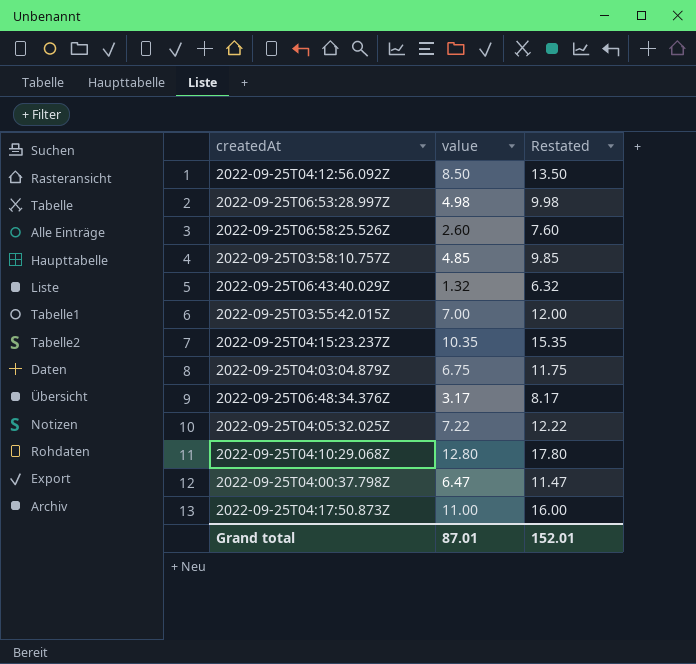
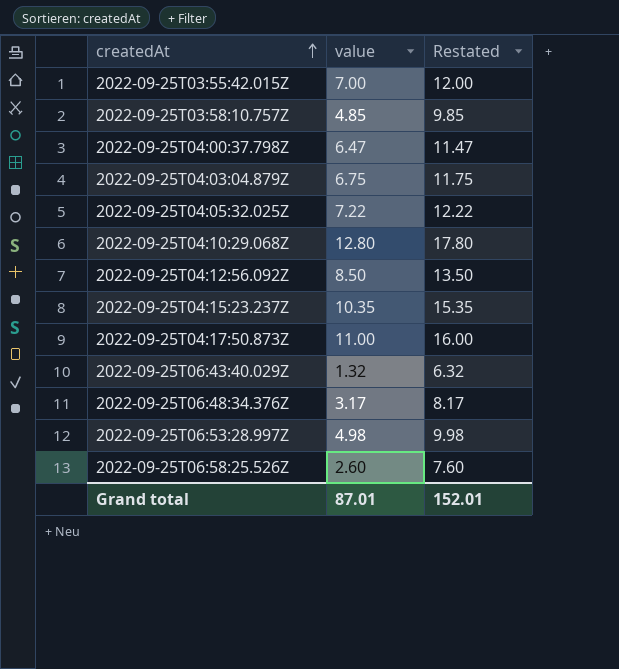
row order: none -> createdAt ascending

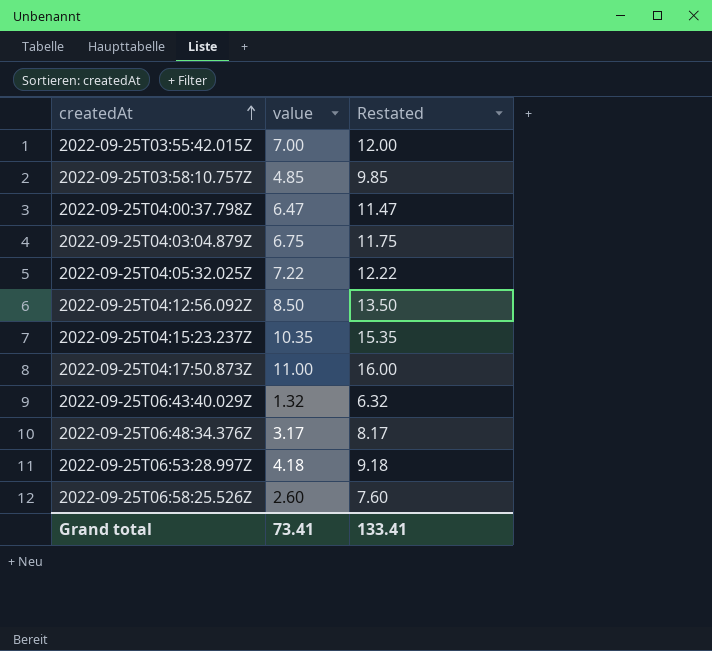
row 2022-09-25T04:10:29.068Z: 12.80 | 17.80 -> none
2022-09-25T06:53:28.997Z | value: 4.98 -> 4.18
2022-09-25T06:53:28.997Z | Restated: 9.98 -> 9.18
Grand total | value: 87.01 -> 73.41
Grand total | Restated: 152.01 -> 133.41

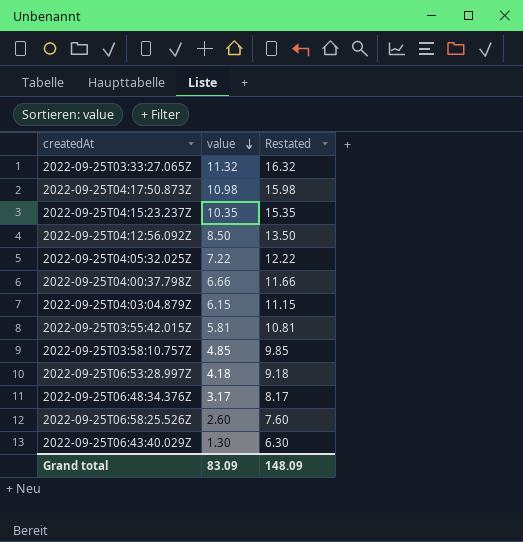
row order: createdAt ascending -> value descending
row 2022-09-25T03:33:27.065Z: none -> 11.32 | 16.32
2022-09-25T04:17:50.873Z | value: 11.00 -> 10.98
2022-09-25T04:17:50.873Z | Restated: 16.00 -> 15.98
2022-09-25T04:00:37.798Z | value: 6.47 -> 6.66
2022-09-25T04:00:37.798Z | Restated: 11.47 -> 11.66
2022-09-25T04:03:04.879Z | value: 6.75 -> 6.15
2022-09-25T04:03:04.879Z | Restated: 11.75 -> 11.15
2022-09-25T03:55:42.015Z | value: 7.00 -> 5.81
2022-09-25T03:55:42.015Z | Restated: 12.00 -> 10.81
2022-09-25T06:43:40.029Z | value: 1.32 -> 1.30
2022-09-25T06:43:40.029Z | Restated: 6.32 -> 6.30
Grand total | value: 73.41 -> 83.09
Grand total | Restated: 133.41 -> 148.09

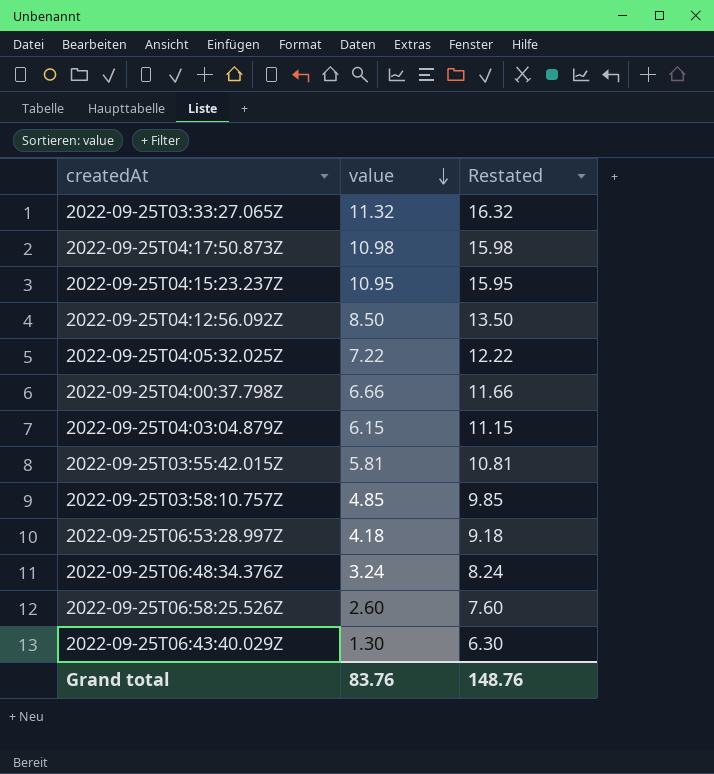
2022-09-25T04:15:23.237Z | value: 10.35 -> 10.95
2022-09-25T04:15:23.237Z | Restated: 15.35 -> 15.95
2022-09-25T06:48:34.376Z | value: 3.17 -> 3.24
2022-09-25T06:48:34.376Z | Restated: 8.17 -> 8.24
Grand total | value: 83.09 -> 83.76
Grand total | Restated: 148.09 -> 148.76

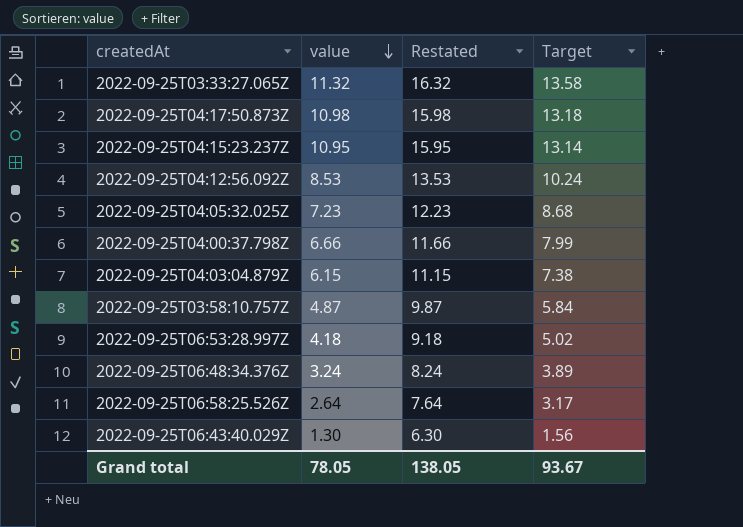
column Target | formula: none -> [value] * 1.2
row 2022-09-25T03:55:42.015Z: 5.81 | 10.81 -> none
2022-09-25T04:12:56.092Z | value: 8.50 -> 8.53
2022-09-25T04:12:56.092Z | Restated: 13.50 -> 13.53
2022-09-25T04:05:32.025Z | value: 7.22 -> 7.23
2022-09-25T04:05:32.025Z | Restated: 12.22 -> 12.23
2022-09-25T03:58:10.757Z | value: 4.85 -> 4.87
2022-09-25T03:58:10.757Z | Restated: 9.85 -> 9.87
2022-09-25T06:58:25.526Z | value: 2.60 -> 2.64
2022-09-25T06:58:25.526Z | Restated: 7.60 -> 7.64
Grand total | value: 83.76 -> 78.05
Grand total | Restated: 148.76 -> 138.05

